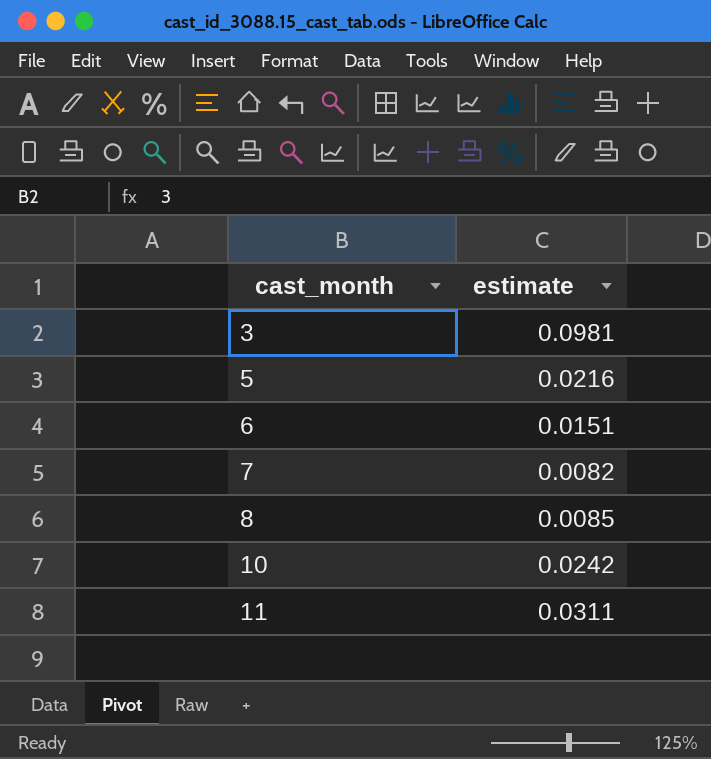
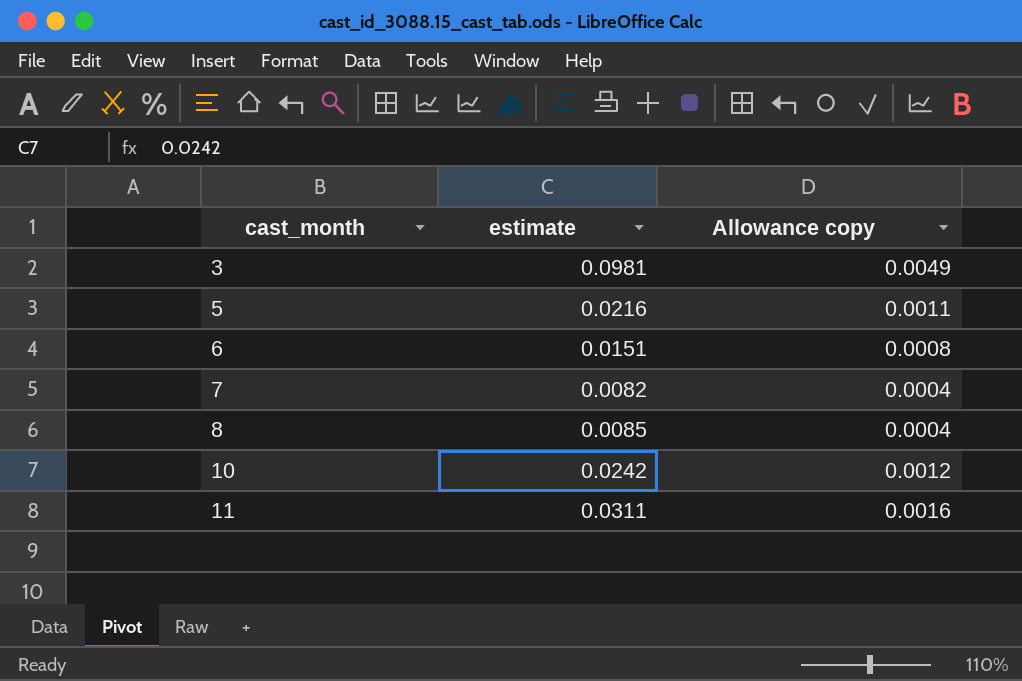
column Allowance copy | formula: none -> [estimate] * 0.05

